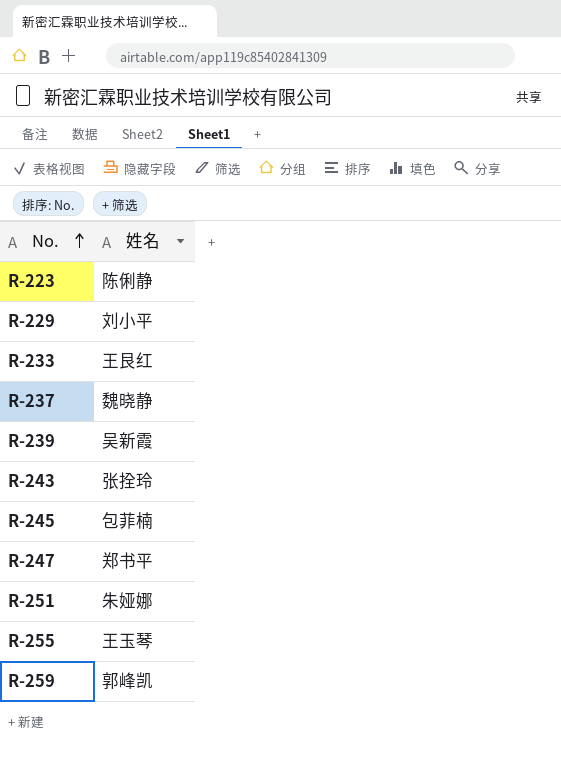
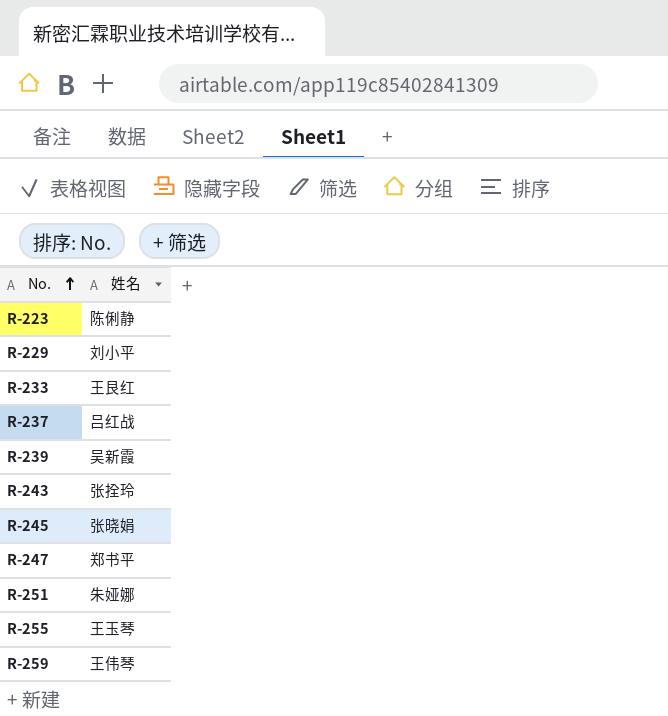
R-237 | 姓名: 魏晓静 -> 吕红战
R-245 | 姓名: 包菲楠 -> 张晓娟
R-259 | 姓名: 郭峰凯 -> 王伟琴

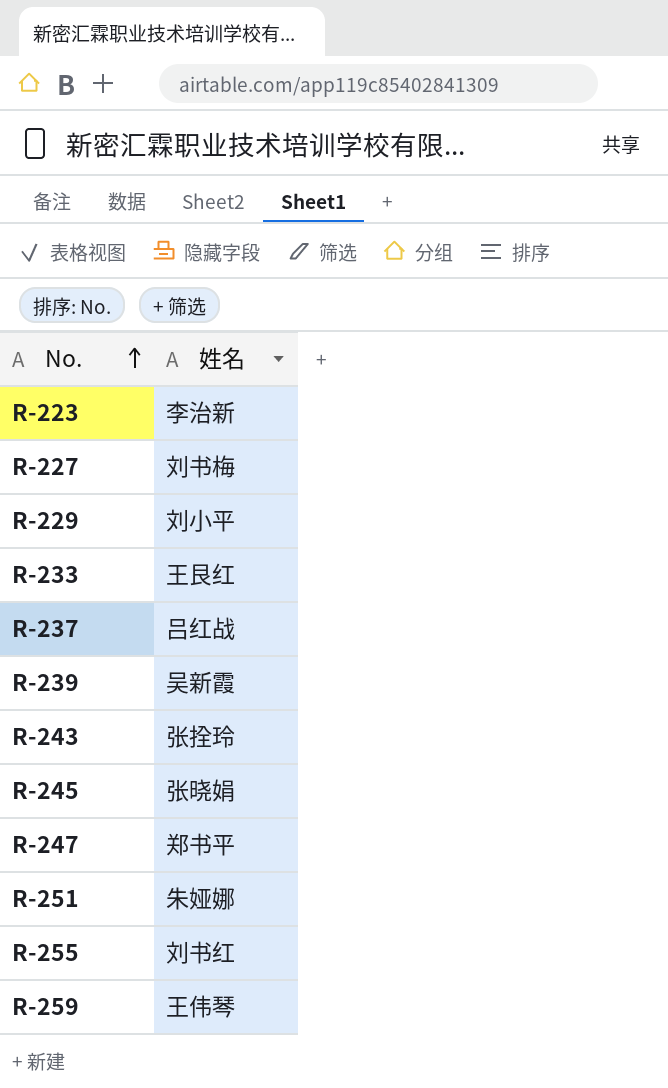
R-223 | 姓名: 陈俐静 -> 李治新
row R-227: none -> 刘书梅
R-255 | 姓名: 王玉琴 -> 刘书红

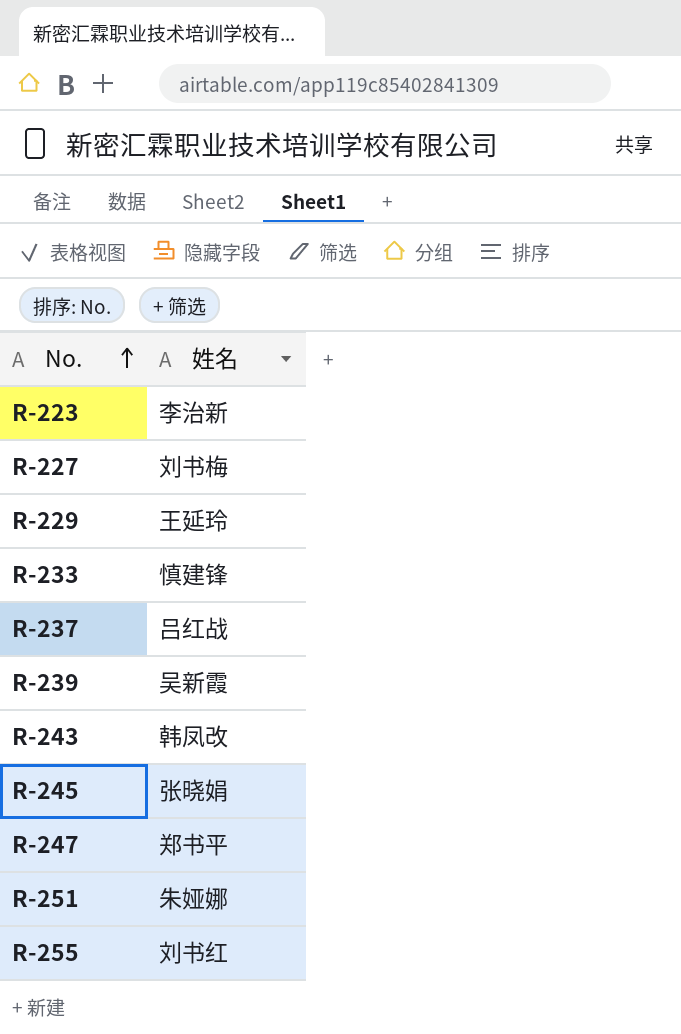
row R-259: 王伟琴 -> none
R-229 | 姓名: 刘小平 -> 王延玲
R-233 | 姓名: 王艮红 -> 慎建锋
R-243 | 姓名: 张拴玲 -> 韩凤改

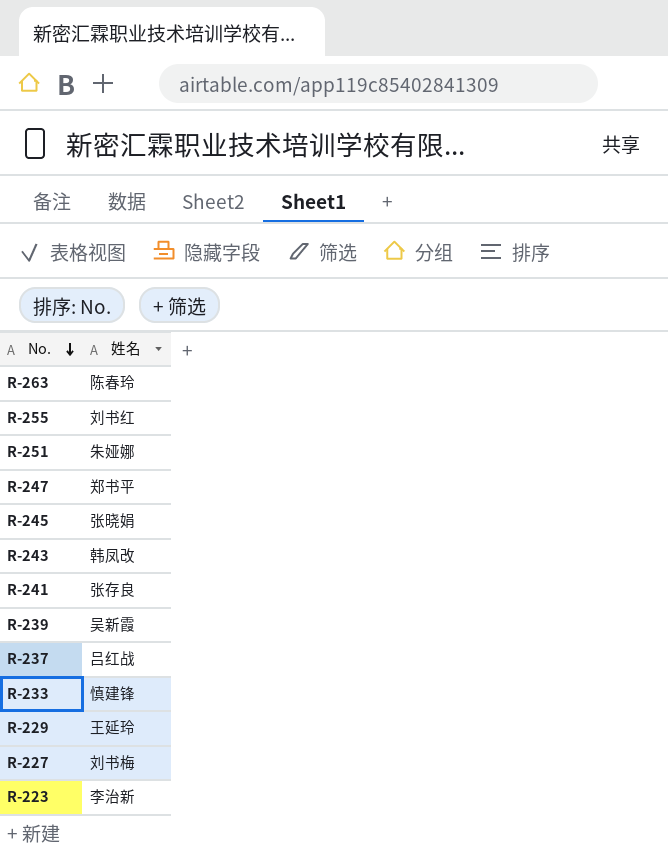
row order: No. ascending -> No. descending
row R-263: none -> 陈春玲
row R-241: none -> 张存良

